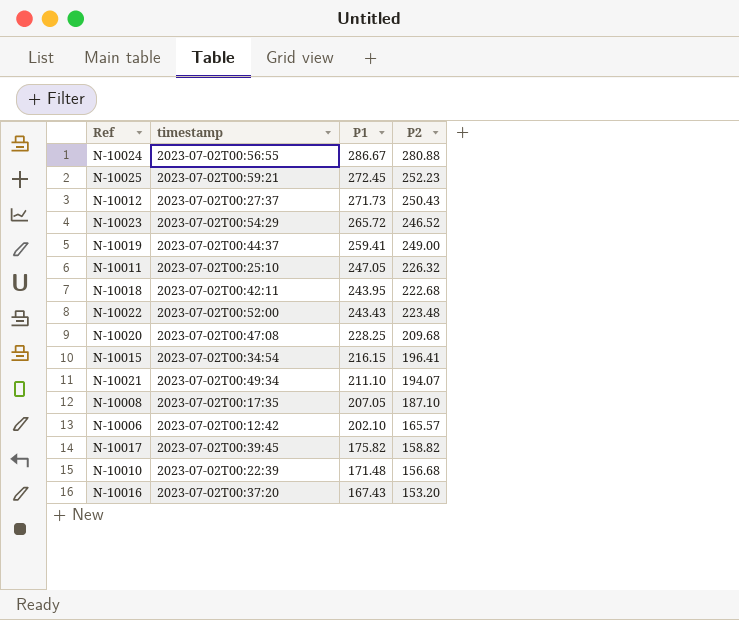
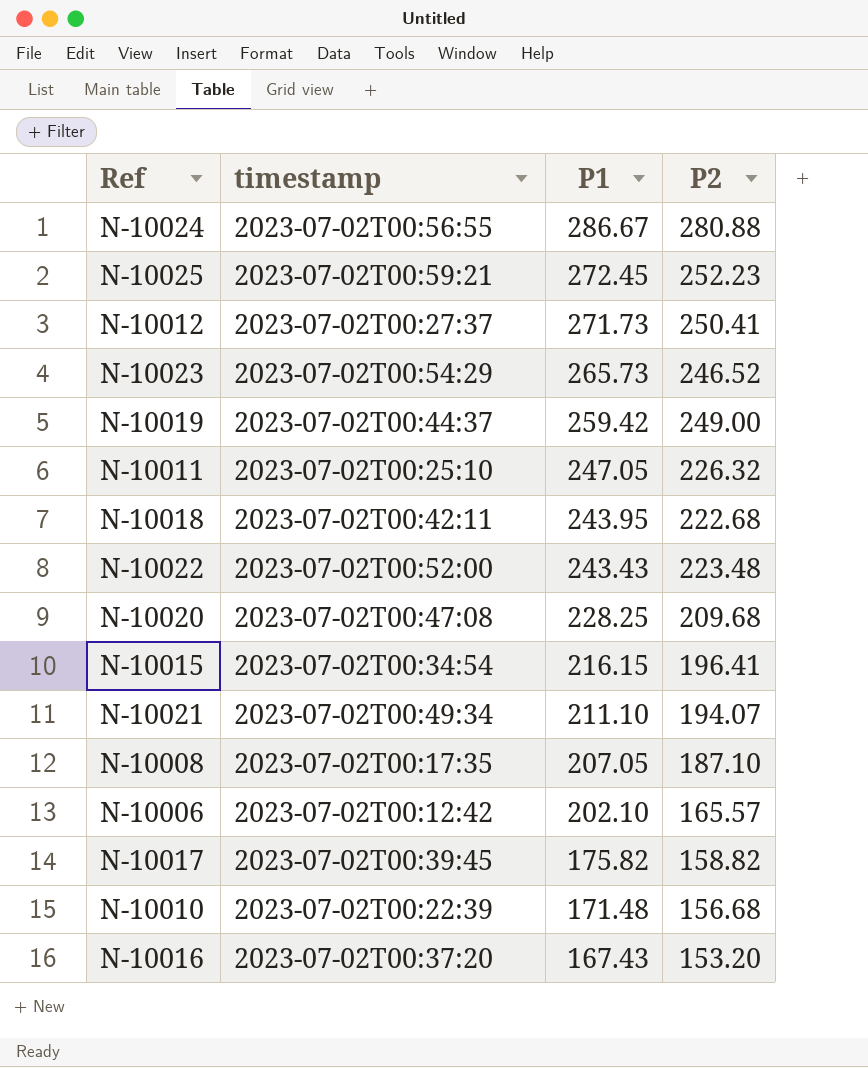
N-10012 | P2: 250.43 -> 250.41
N-10023 | P1: 265.72 -> 265.73
N-10019 | P1: 259.41 -> 259.42

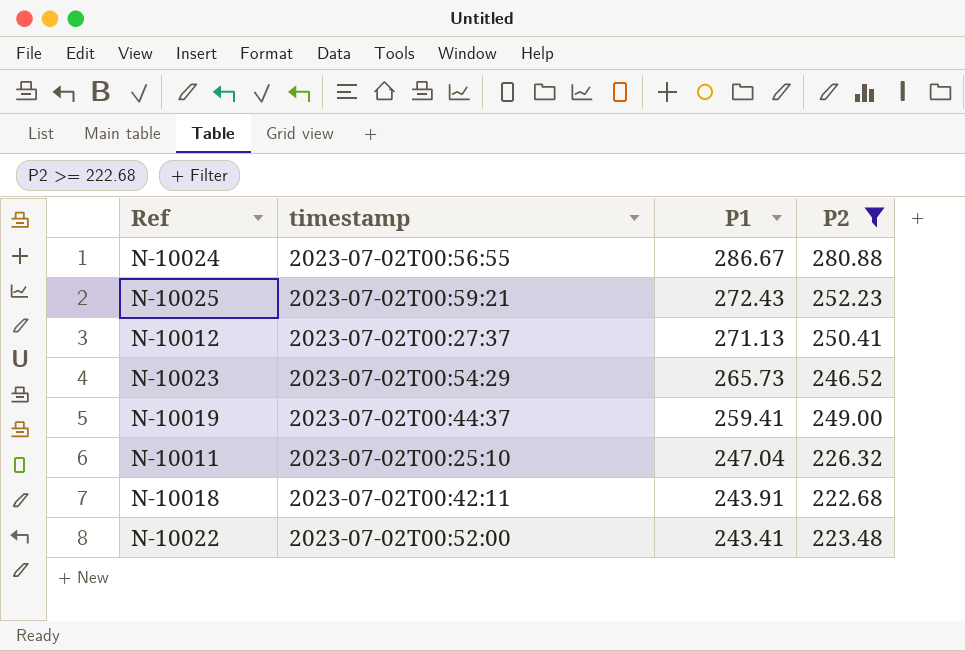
filter: none -> P2 >= 222.68
N-10025 | P1: 272.45 -> 272.43
N-10012 | P1: 271.73 -> 271.13
N-10019 | P1: 259.42 -> 259.41
N-10011 | P1: 247.05 -> 247.04
N-10018 | P1: 243.95 -> 243.91
N-10022 | P1: 243.43 -> 243.41

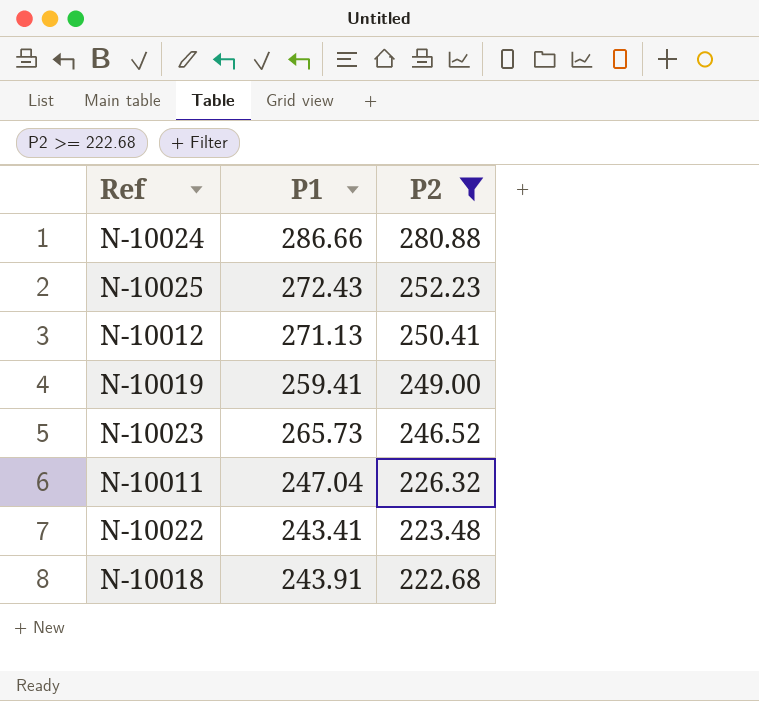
row order: P1 descending -> P2 descending
column timestamp | position: 2 -> none
N-10024 | P1: 286.67 -> 286.66

